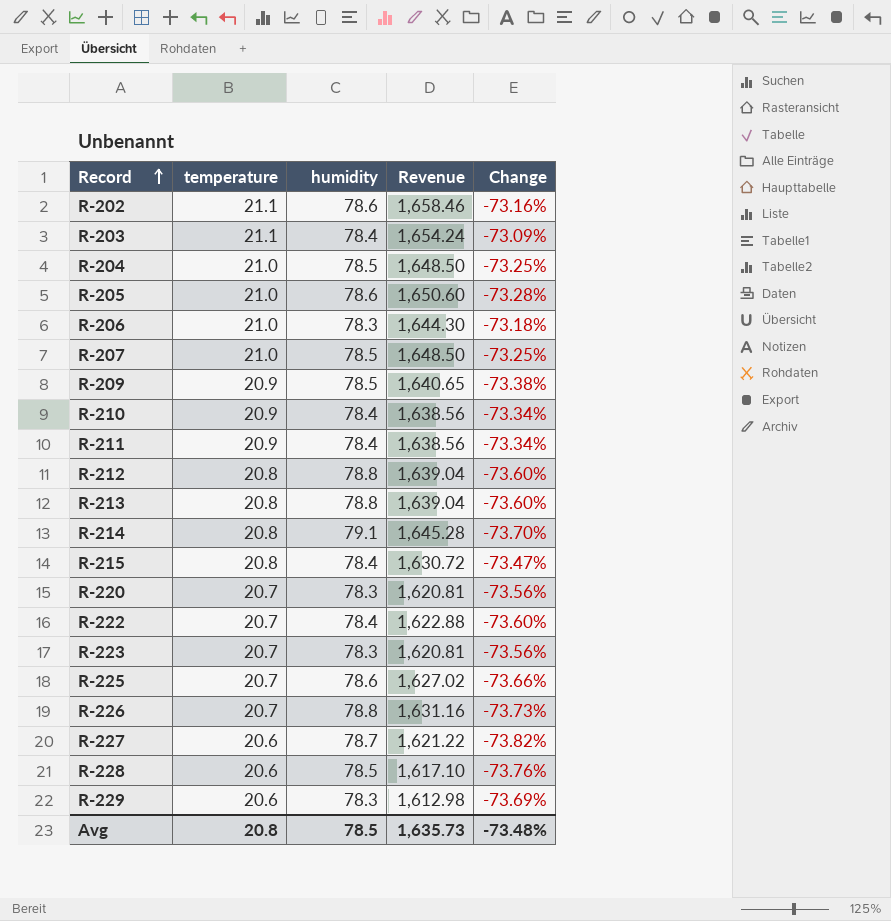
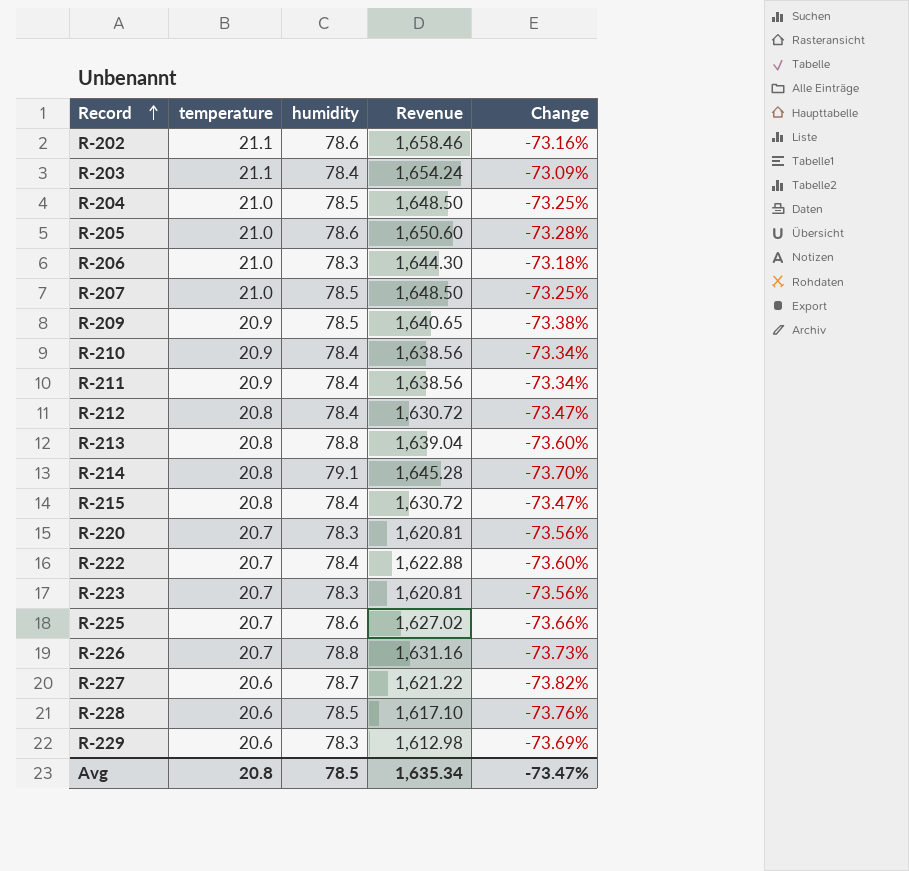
R-212 | humidity: 78.8 -> 78.4
R-212 | Revenue: 1,639.04 -> 1,630.72
R-212 | Change: -73.60% -> -73.47%
Avg | Revenue: 1,635.73 -> 1,635.34
Avg | Change: -73.48% -> -73.47%

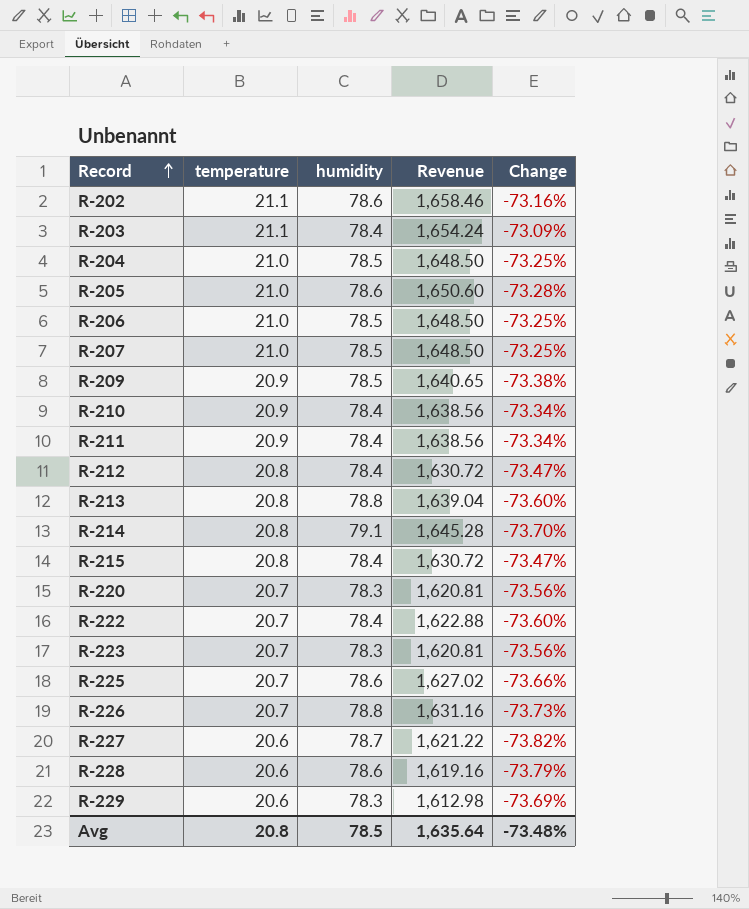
R-206 | humidity: 78.3 -> 78.5
R-206 | Revenue: 1,644.30 -> 1,648.50
R-206 | Change: -73.18% -> -73.25%
R-228 | humidity: 78.5 -> 78.6
R-228 | Revenue: 1,617.10 -> 1,619.16
R-228 | Change: -73.76% -> -73.79%
Avg | Revenue: 1,635.34 -> 1,635.64
Avg | Change: -73.47% -> -73.48%

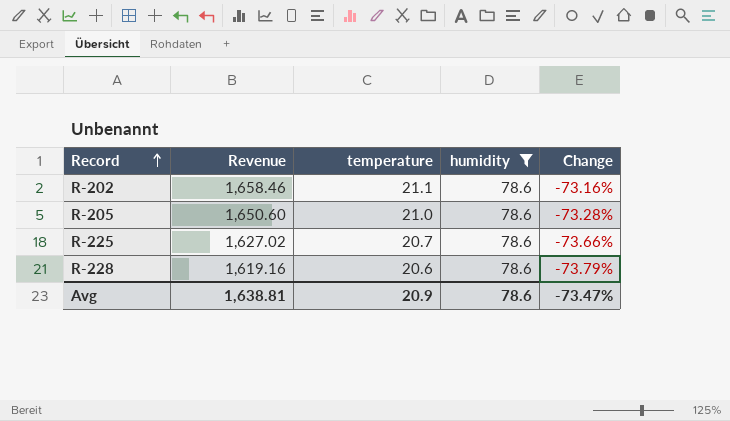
filter: none -> humidity = 78.6
column Revenue | position: 4 -> 2
Avg | Revenue: 1,635.64 -> 1,638.81
Avg | temperature: 20.8 -> 20.9
Avg | humidity: 78.5 -> 78.6
Avg | Change: -73.48% -> -73.47%

